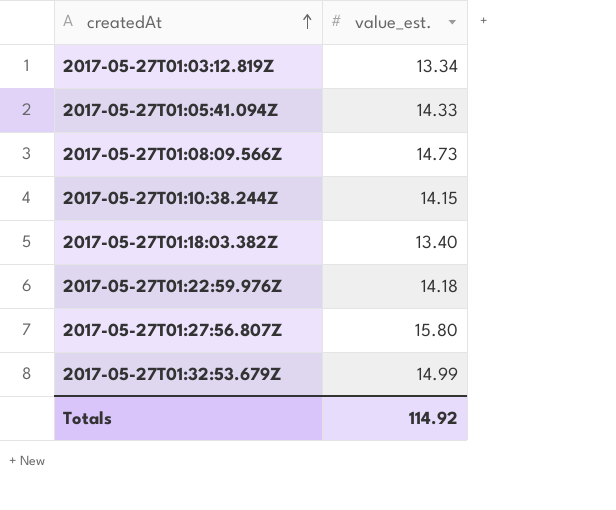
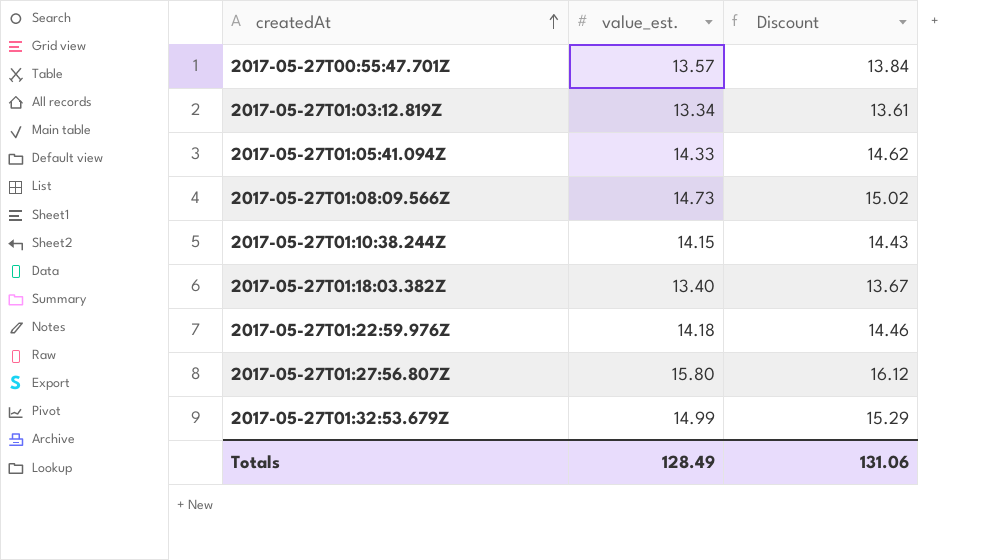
column Discount | formula: none -> [value_est.] * 1.02
row 2017-05-27T00:55:47.701Z: none -> 13.57 | 13.84
Totals | value_est.: 114.92 -> 128.49

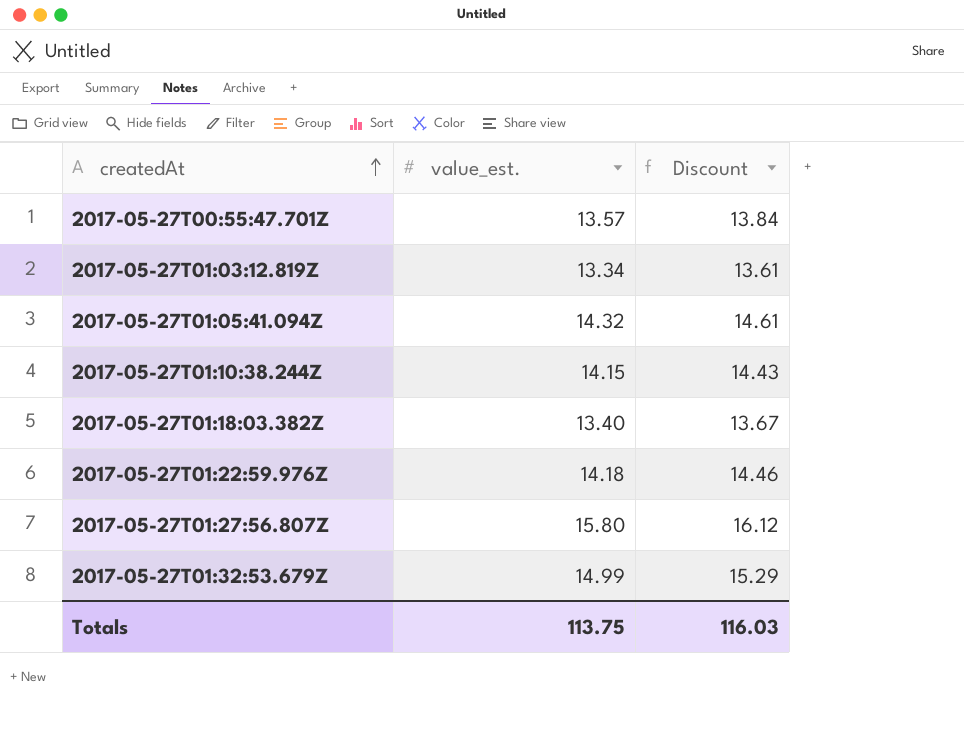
row 2017-05-27T01:08:09.566Z: 14.73 | 15.02 -> none
2017-05-27T01:05:41.094Z | value_est.: 14.33 -> 14.32
2017-05-27T01:05:41.094Z | Discount: 14.62 -> 14.61
Totals | value_est.: 128.49 -> 113.75
Totals | Discount: 131.06 -> 116.03

